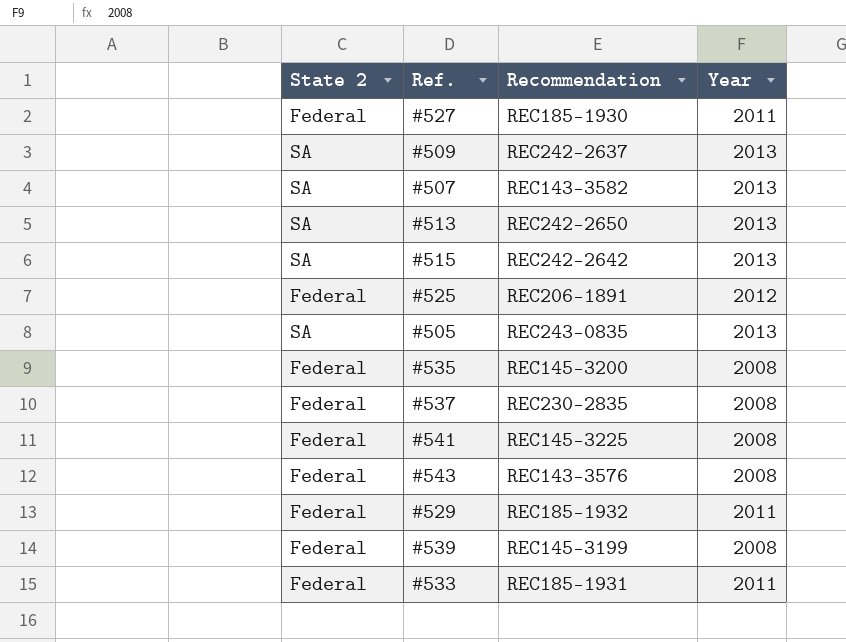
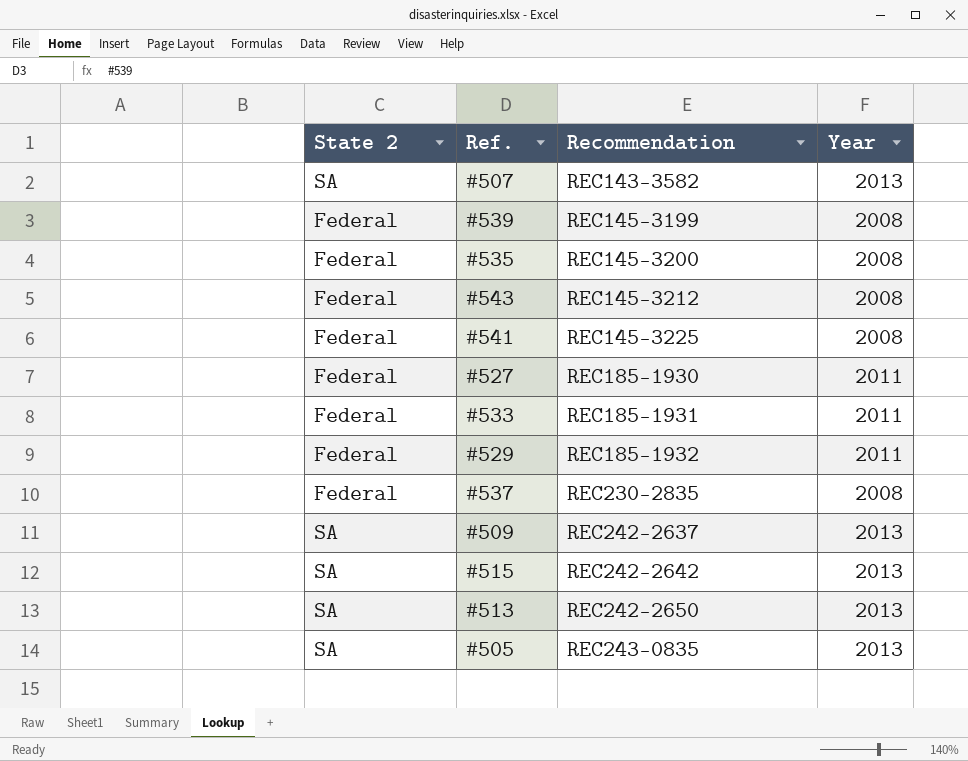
row order: none -> Recommendation ascending
row #525: Federal | REC206-1891 | 2012 -> none
#543 | Recommendation: REC143-3576 -> REC145-3212

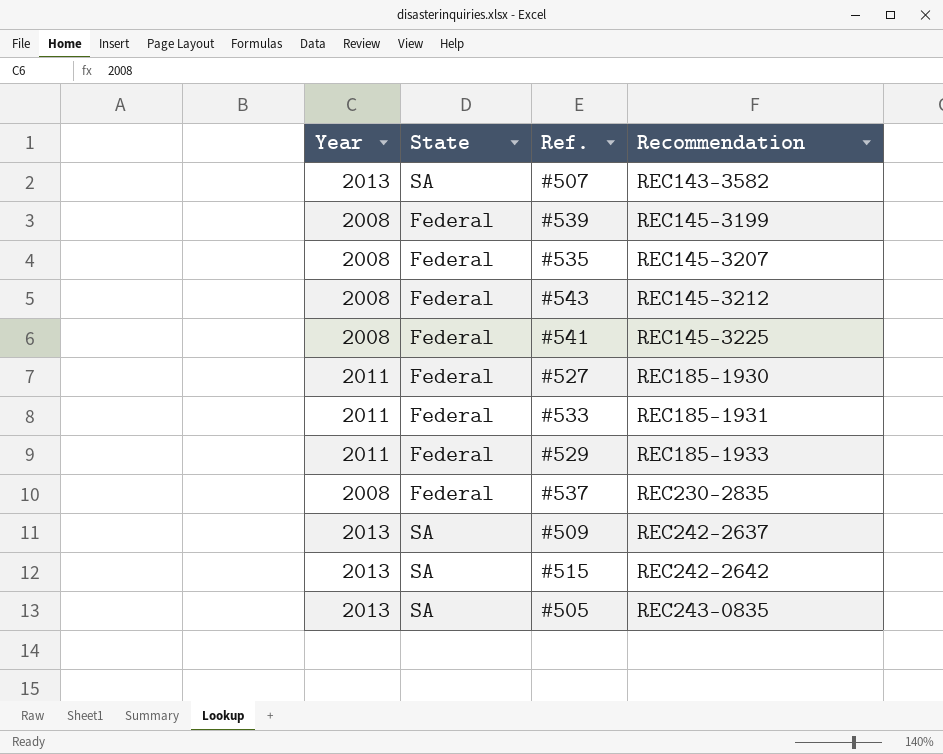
column Year | position: 4 -> 1
column name: State 2 -> State
row #513: SA | REC242-2650 | 2013 -> none
#535 | Recommendation: REC145-3200 -> REC145-3207
#529 | Recommendation: REC185-1932 -> REC185-1933

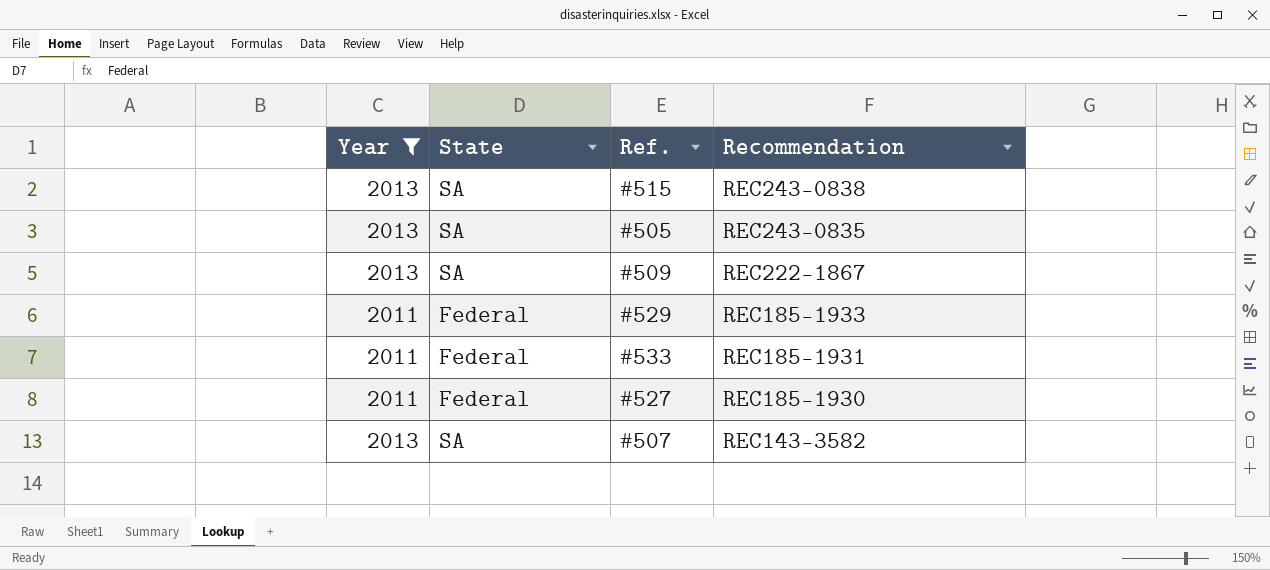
filter: none -> Year != 2008
row order: Recommendation ascending -> Recommendation descending
#515 | Recommendation: REC242-2642 -> REC243-0838
#509 | Recommendation: REC242-2637 -> REC222-1867

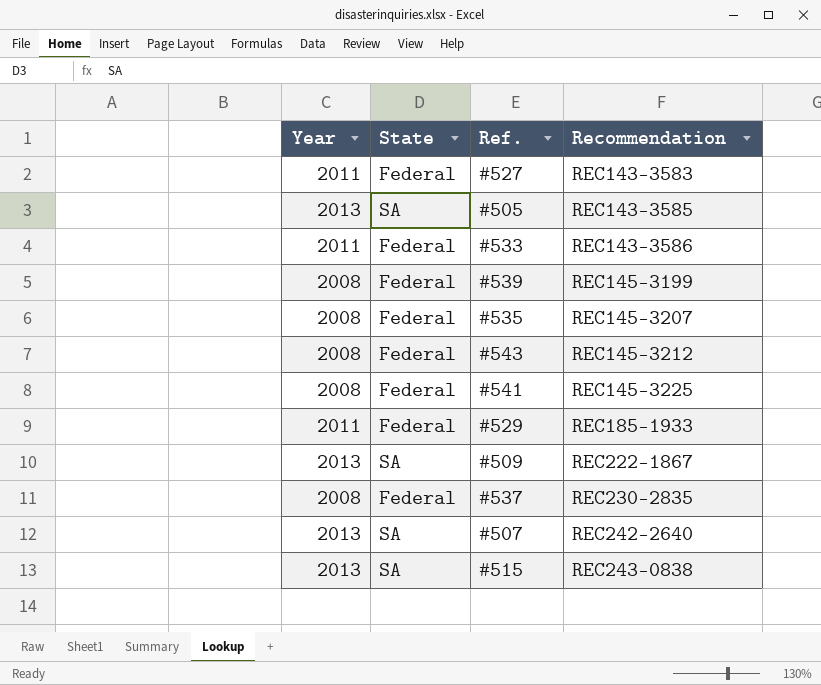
filter: Year != 2008 -> none
row order: Recommendation descending -> Recommendation ascending
#527 | Recommendation: REC185-1930 -> REC143-3583
#505 | Recommendation: REC243-0835 -> REC143-3585
#533 | Recommendation: REC185-1931 -> REC143-3586
#507 | Recommendation: REC143-3582 -> REC242-2640

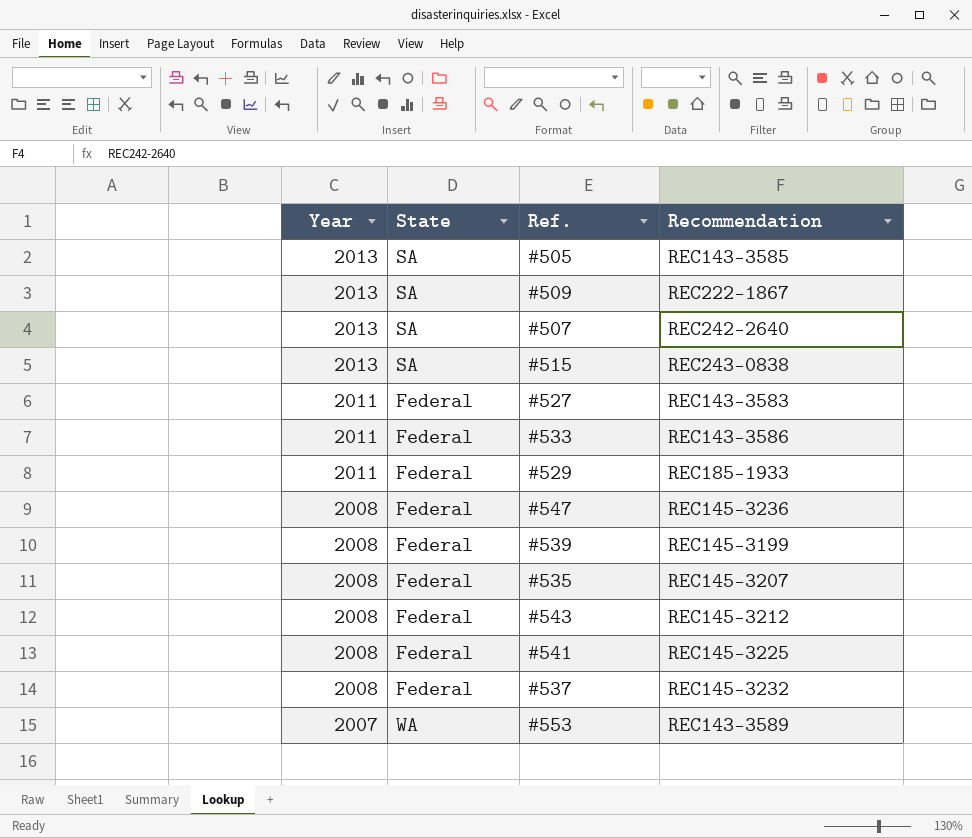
row order: Recommendation ascending -> Year descending
row #547: none -> 2008 | Federal | REC145-3236
#537 | Recommendation: REC230-2835 -> REC145-3232
row #553: none -> 2007 | WA | REC143-3589

